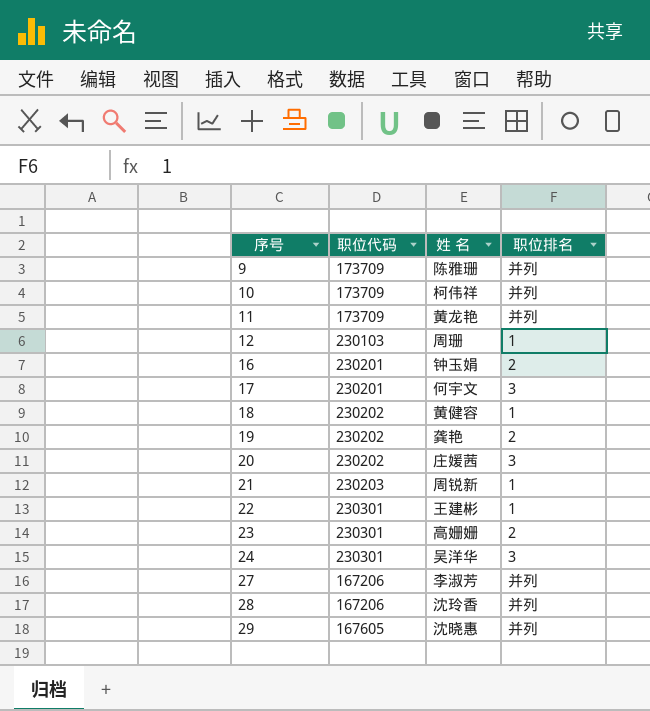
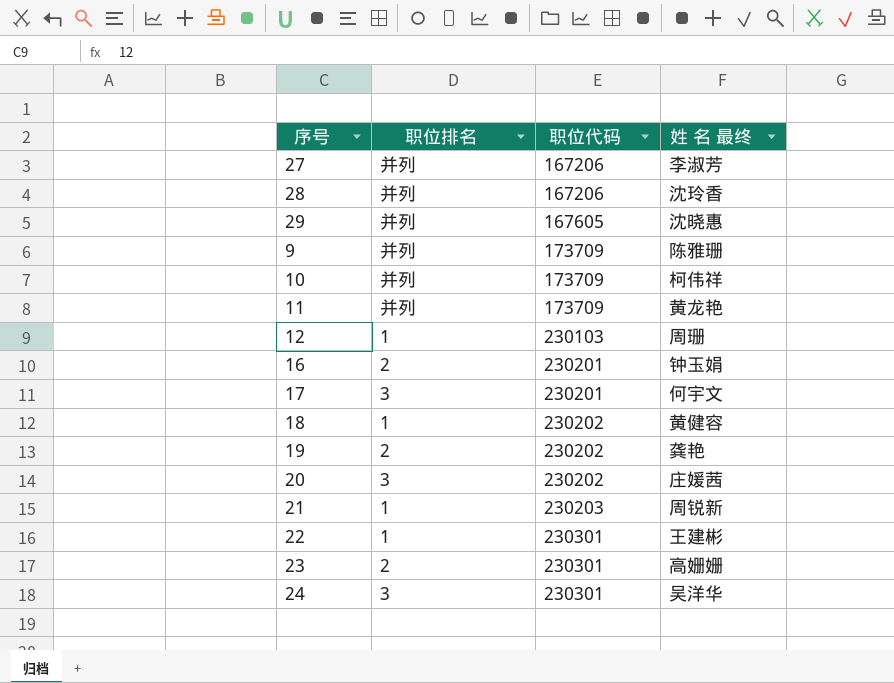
row order: 序号 ascending -> 职位代码 ascending
column 职位排名 | position: 4 -> 2
column name: 姓 名 -> 姓 名 最终

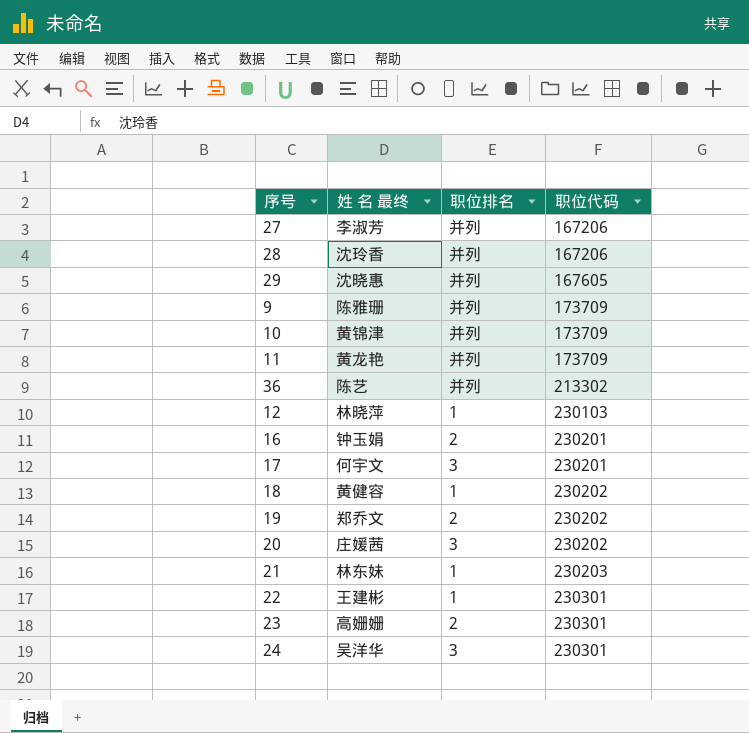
column 姓 名 最终 | position: 4 -> 2
10 | 姓 名 最终: 柯伟祥 -> 黄锦津
row 36: none -> 陈艺 | 并列 | 213302
12 | 姓 名 最终: 周珊 -> 林晓萍
19 | 姓 名 最终: 龚艳 -> 郑乔文
21 | 姓 名 最终: 周锐新 -> 林东妹

